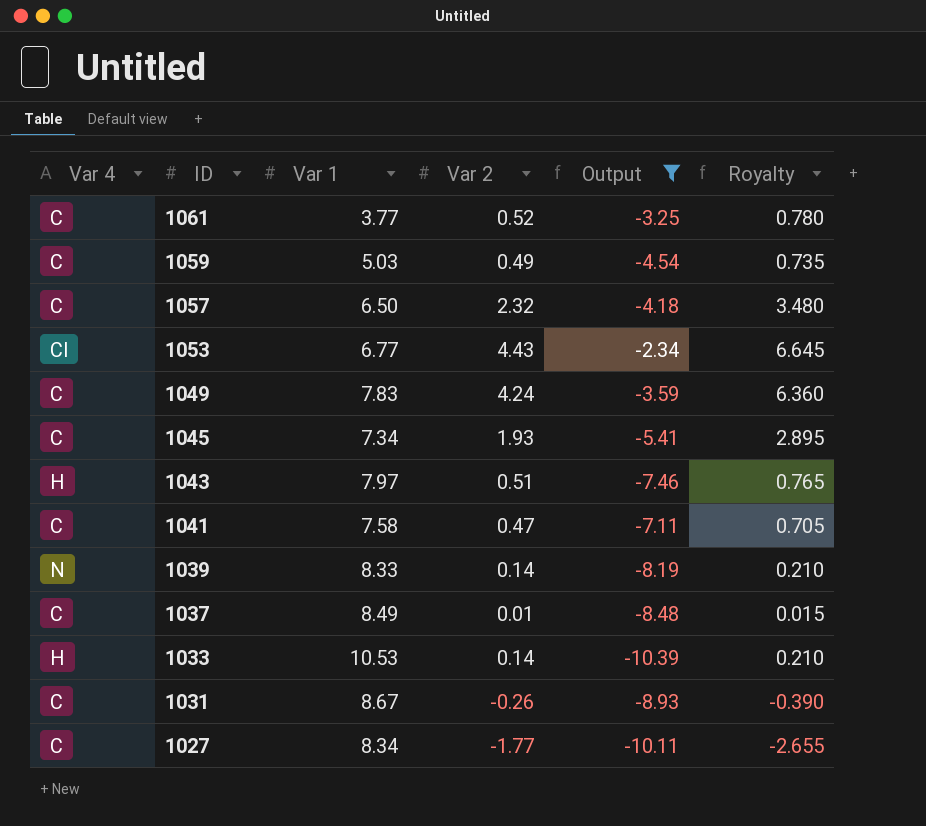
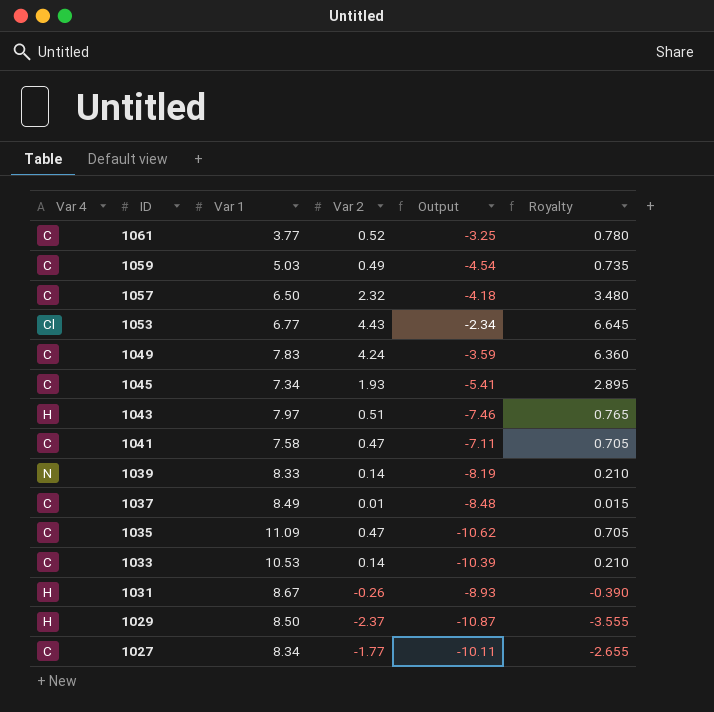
filter: Output >= -10.39 -> none
1033 | Var 4: H -> C
1031 | Var 4: C -> H

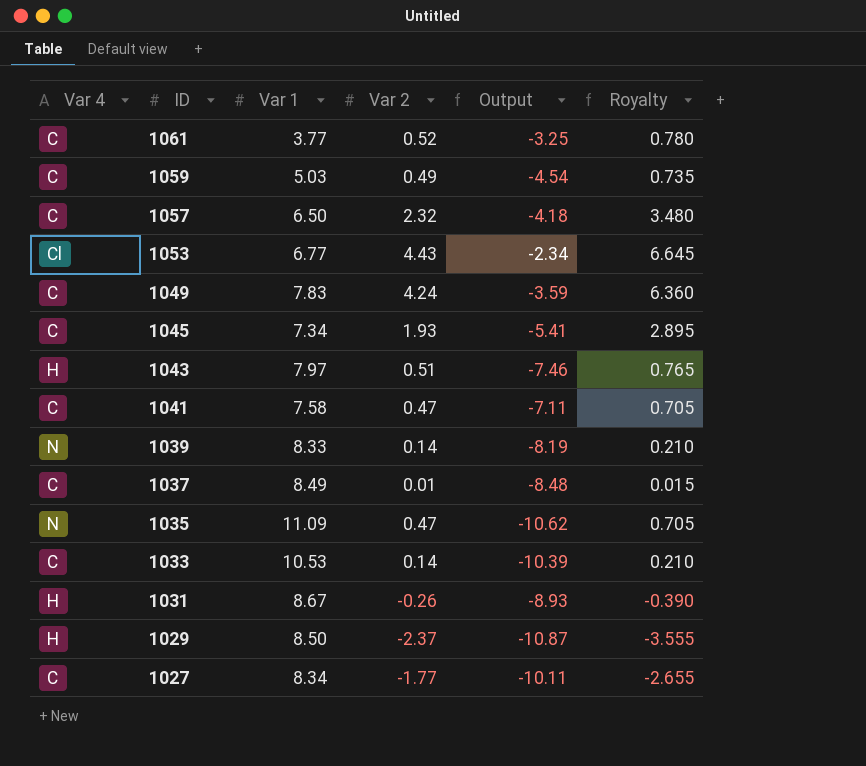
1035 | Var 4: C -> N

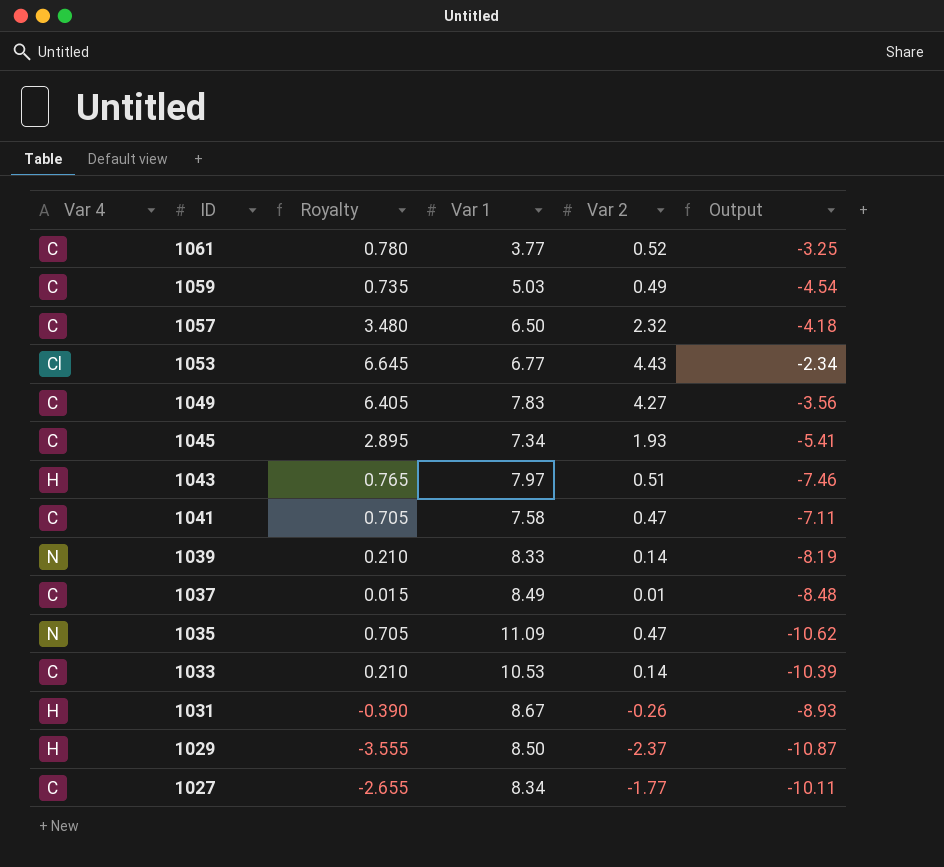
column Royalty | position: 6 -> 3
1049 | Royalty: 6.360 -> 6.405
1049 | Var 2: 4.24 -> 4.27
1049 | Output: -3.59 -> -3.56

